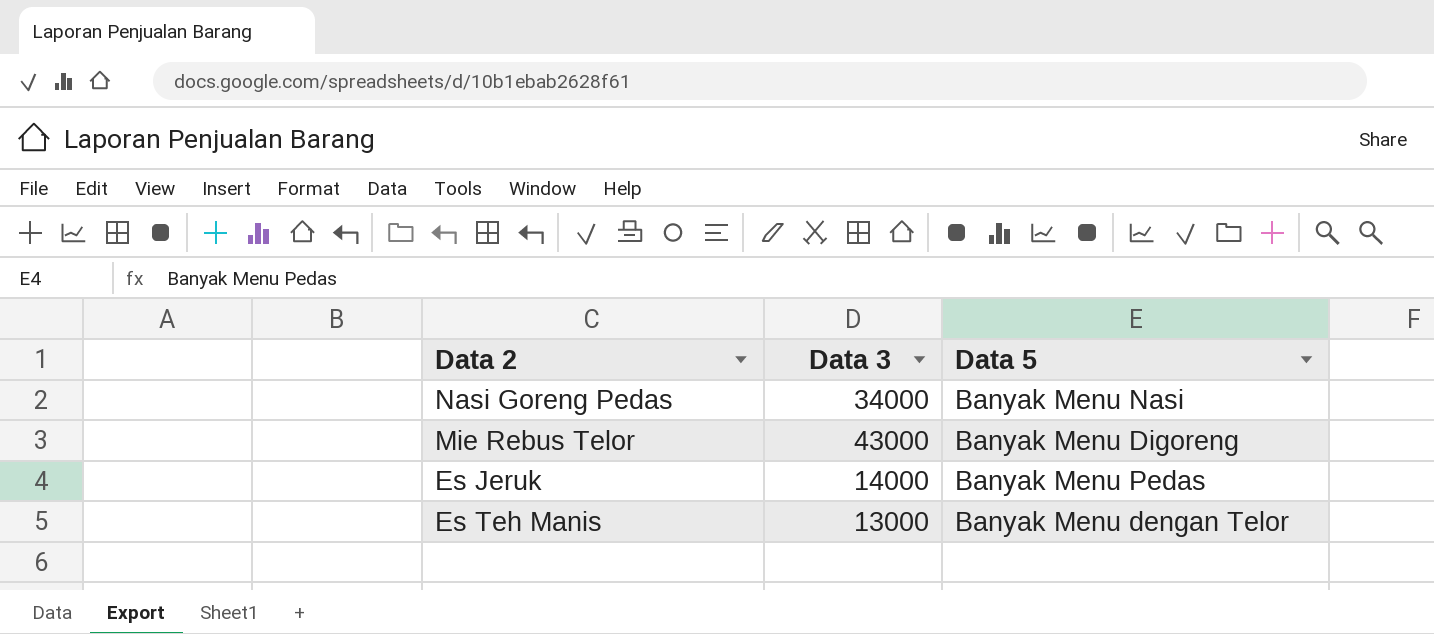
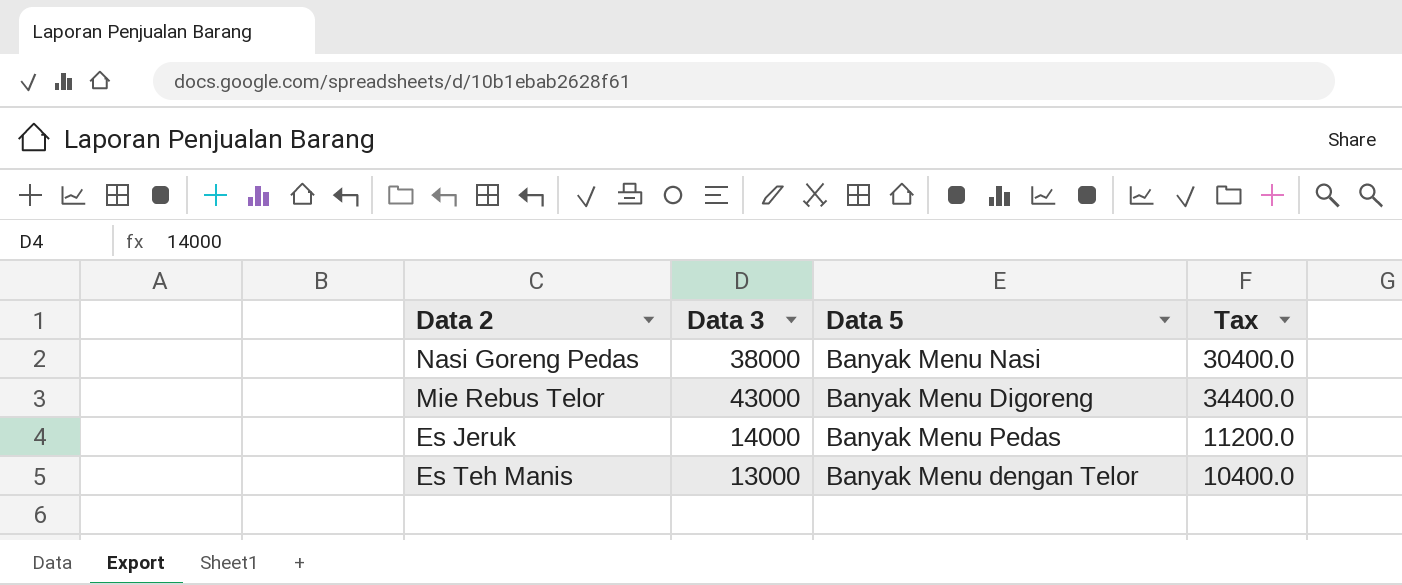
column Tax | formula: none -> [Data 3] * 0.8
Nasi Goreng Pedas | Data 3: 34000 -> 38000

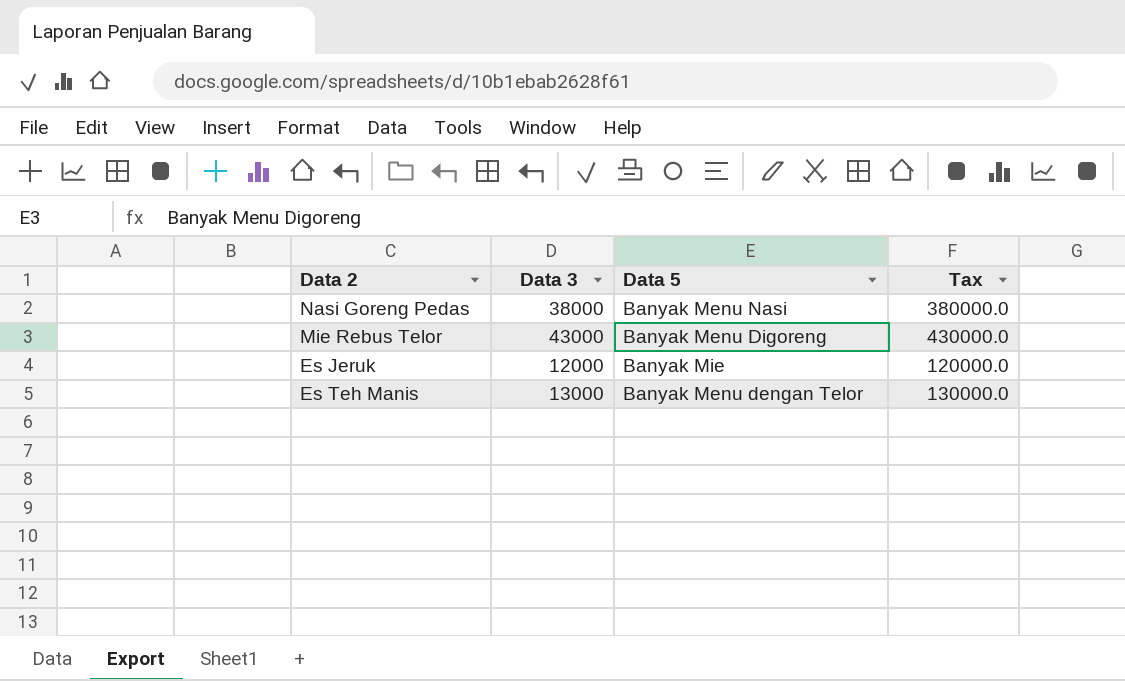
column Tax | formula: [Data 3] * 0.8 -> [Data 3] * 10
Es Jeruk | Data 3: 14000 -> 12000
Es Jeruk | Data 5: Banyak Menu Pedas -> Banyak Mie

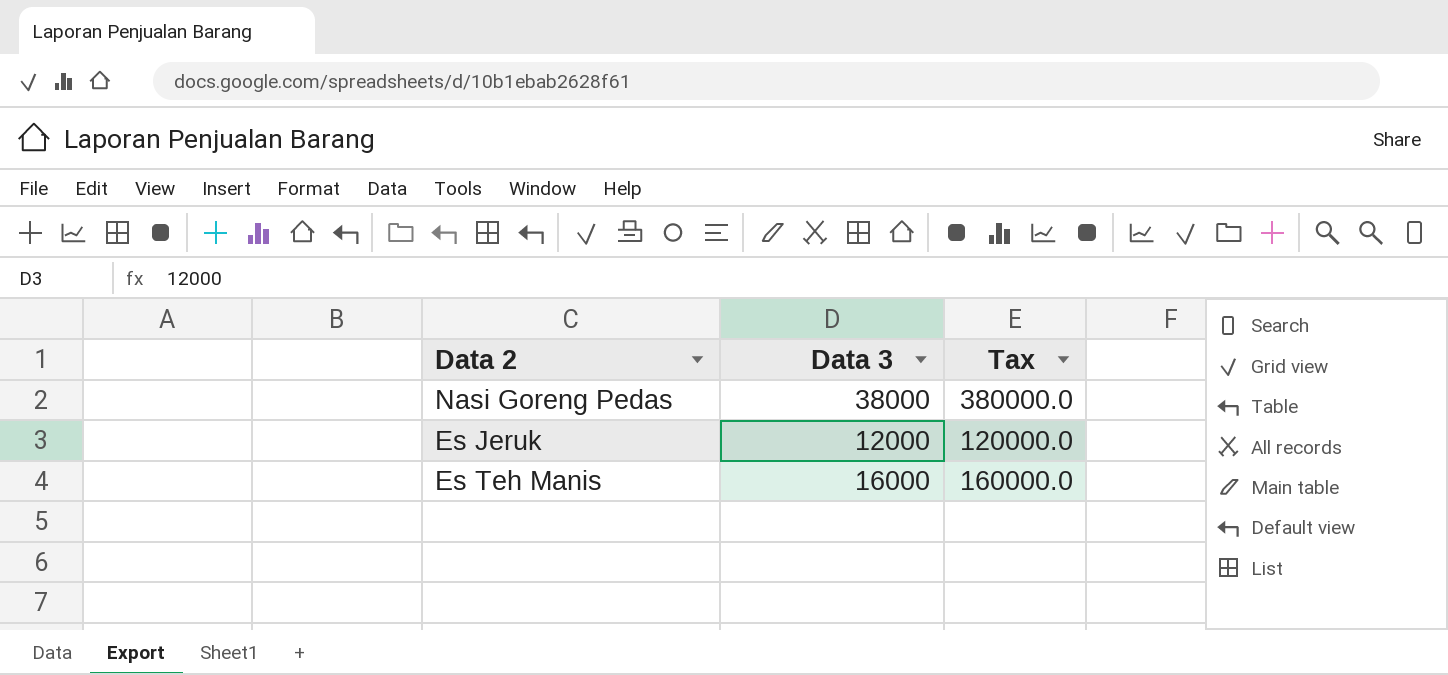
column Data 5 | position: 3 -> none
row Mie Rebus Telor: 43000 | Banyak Menu Digoreng | 430000.0 -> none
Es Teh Manis | Data 3: 13000 -> 16000
Es Teh Manis | Tax: 130000.0 -> 160000.0

